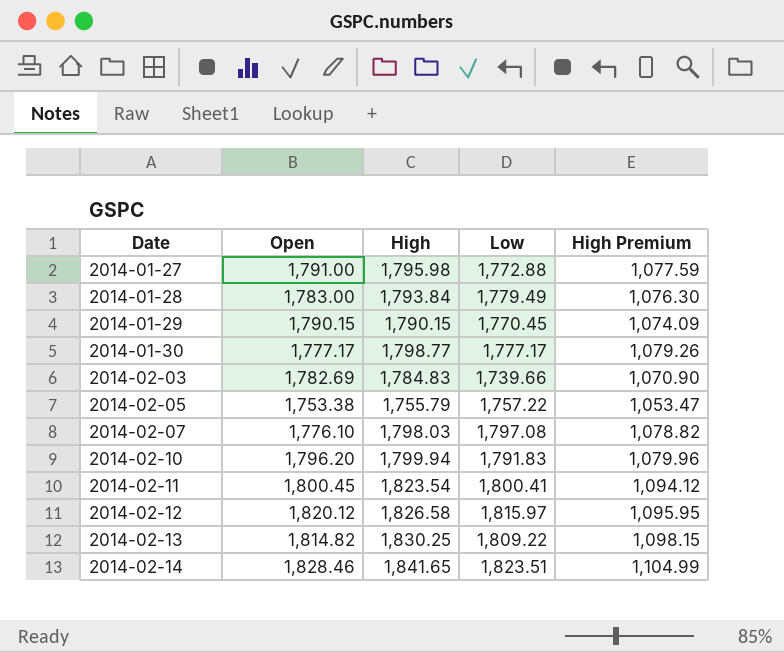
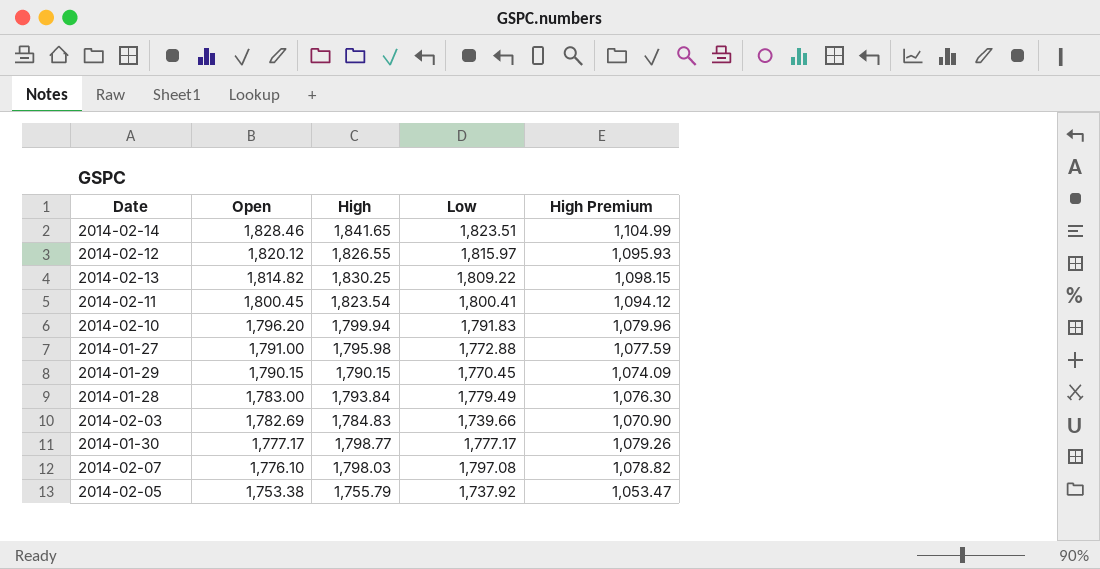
row order: Date ascending -> Open descending
2014-02-12 | High: 1,826.58 -> 1,826.55
2014-02-12 | High Premium: 1,095.95 -> 1,095.93
2014-02-05 | Low: 1,757.22 -> 1,737.92

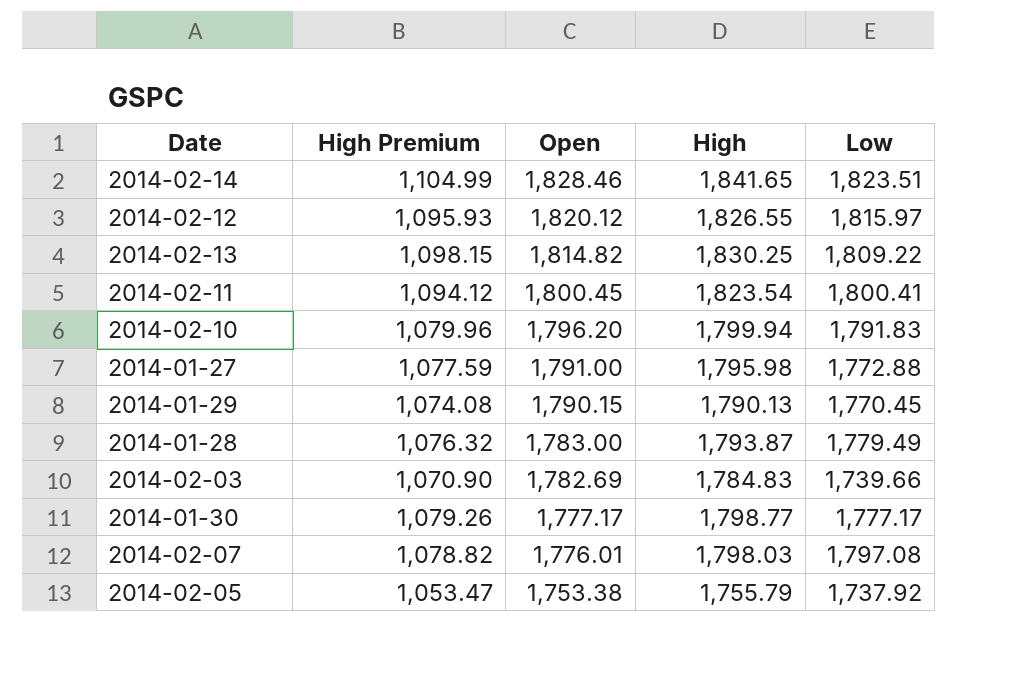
column High Premium | position: 5 -> 2
2014-01-29 | High Premium: 1,074.09 -> 1,074.08
2014-01-29 | High: 1,790.15 -> 1,790.13
2014-01-28 | High Premium: 1,076.30 -> 1,076.32
2014-01-28 | High: 1,793.84 -> 1,793.87
2014-02-07 | Open: 1,776.10 -> 1,776.01

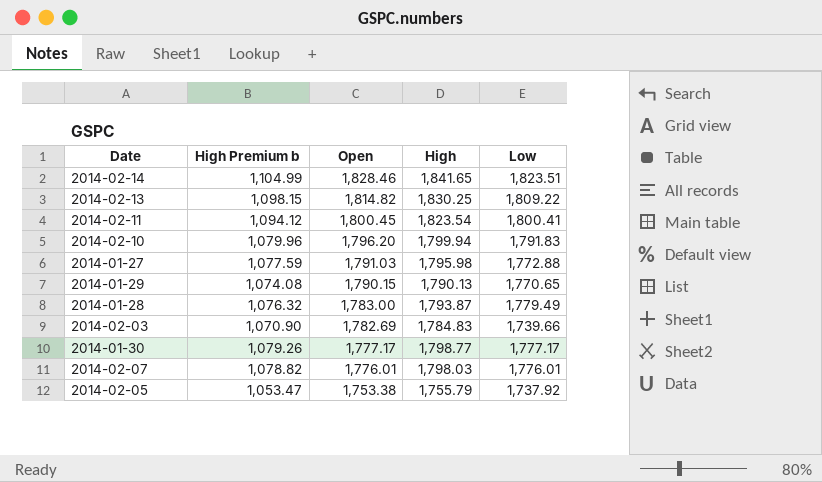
column name: High Premium -> High Premium b
row 2014-02-12: 1,095.93 | 1,820.12 | 1,826.55 | 1,815.97 -> none
2014-01-27 | Open: 1,791.00 -> 1,791.03
2014-01-29 | Low: 1,770.45 -> 1,770.65
2014-02-07 | Low: 1,797.08 -> 1,776.01

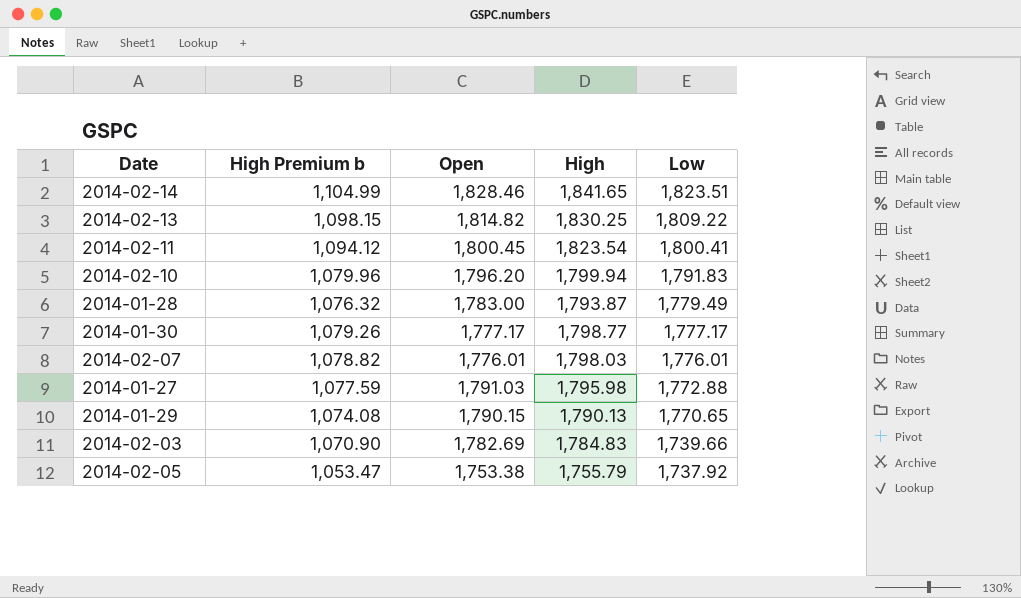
row order: Open descending -> Low descending

